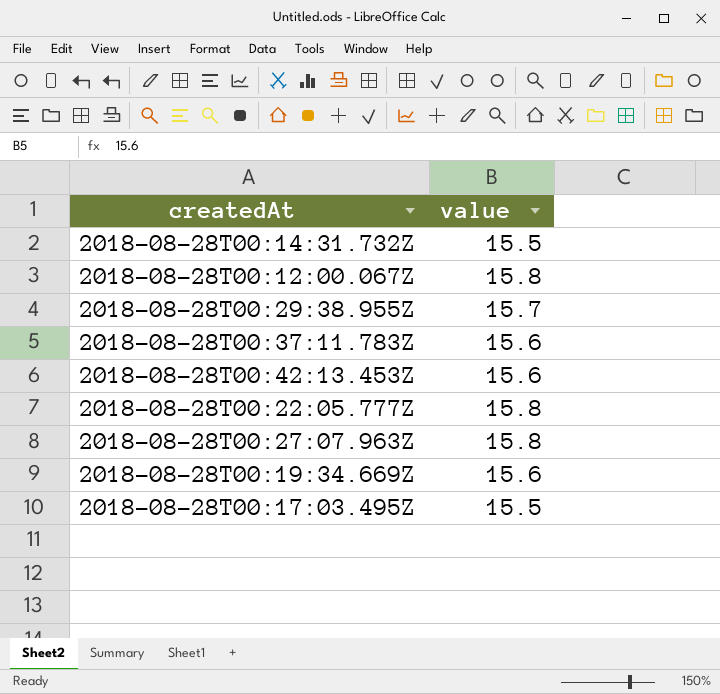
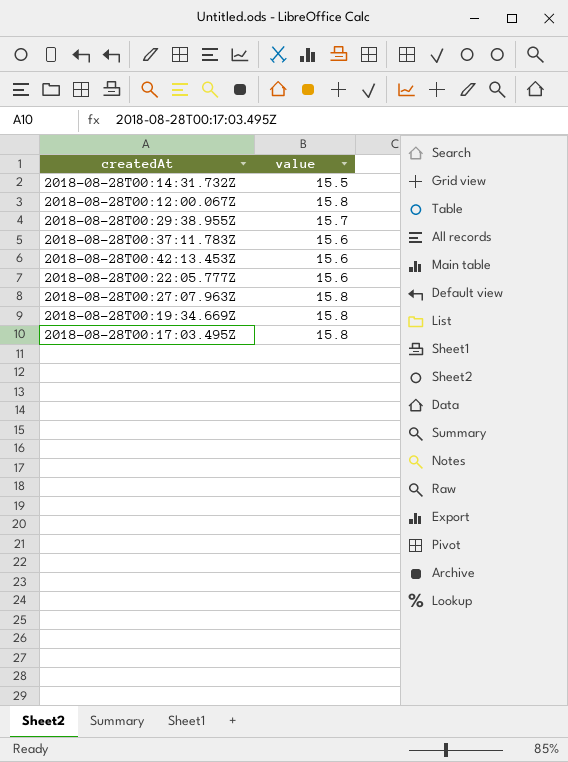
2018-08-28T00:22:05.777Z | value: 15.8 -> 15.6
2018-08-28T00:19:34.669Z | value: 15.6 -> 15.8
2018-08-28T00:17:03.495Z | value: 15.5 -> 15.8

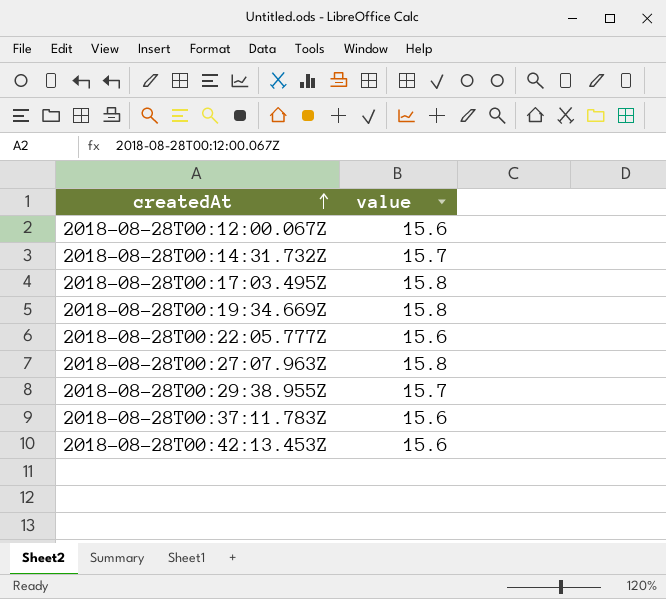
row order: none -> createdAt ascending
2018-08-28T00:12:00.067Z | value: 15.8 -> 15.6
2018-08-28T00:14:31.732Z | value: 15.5 -> 15.7

